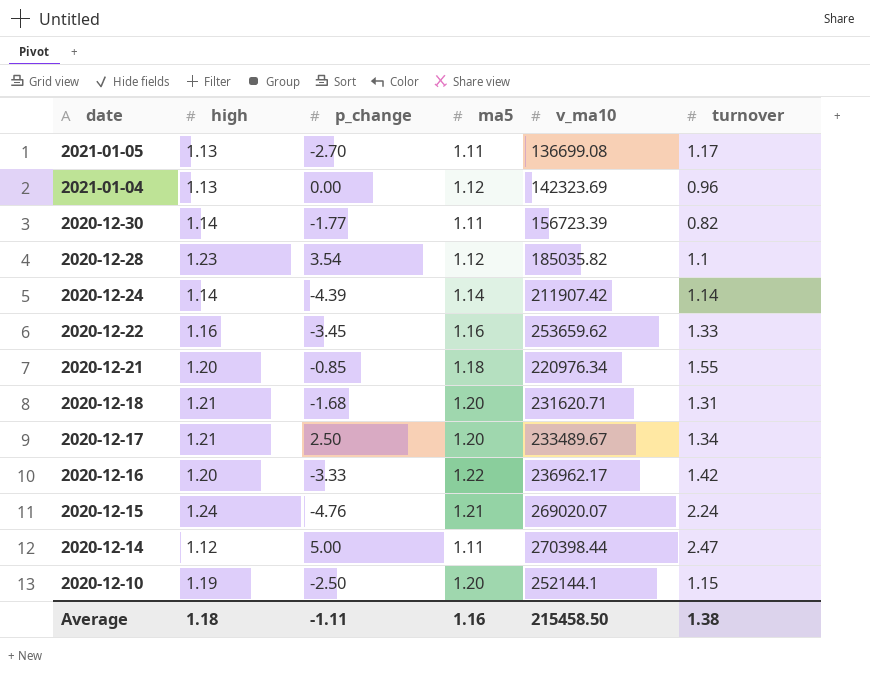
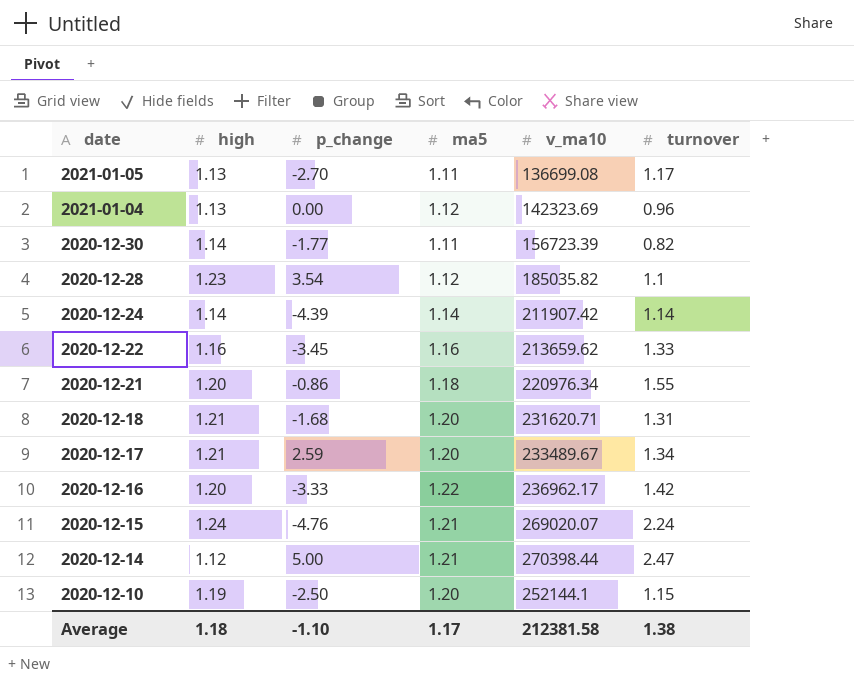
2020-12-22 | v_ma10: 253659.62 -> 213659.62
2020-12-21 | p_change: -0.85 -> -0.86
2020-12-17 | p_change: 2.50 -> 2.59
2020-12-14 | ma5: 1.11 -> 1.21
Average | p_change: -1.11 -> -1.10
Average | ma5: 1.16 -> 1.17
Average | v_ma10: 215458.50 -> 212381.58

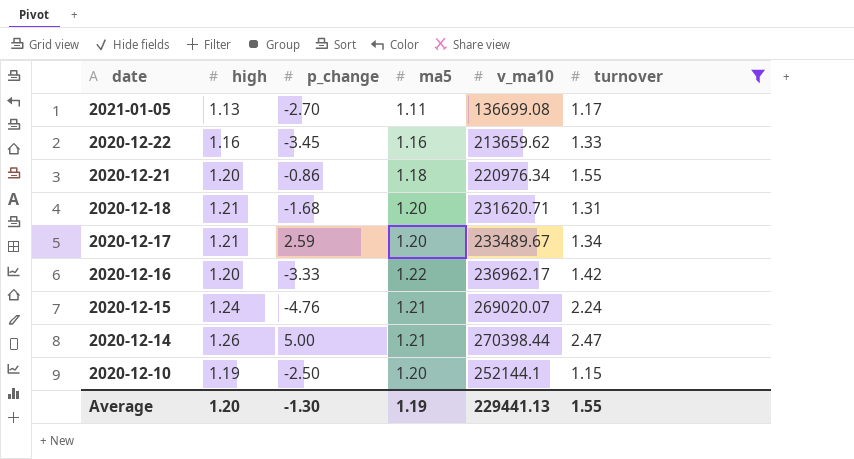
filter: none -> turnover >= 1.15
2020-12-14 | high: 1.12 -> 1.26
Average | high: 1.18 -> 1.20
Average | p_change: -1.10 -> -1.30
Average | ma5: 1.17 -> 1.19
Average | v_ma10: 212381.58 -> 229441.13
Average | turnover: 1.38 -> 1.55

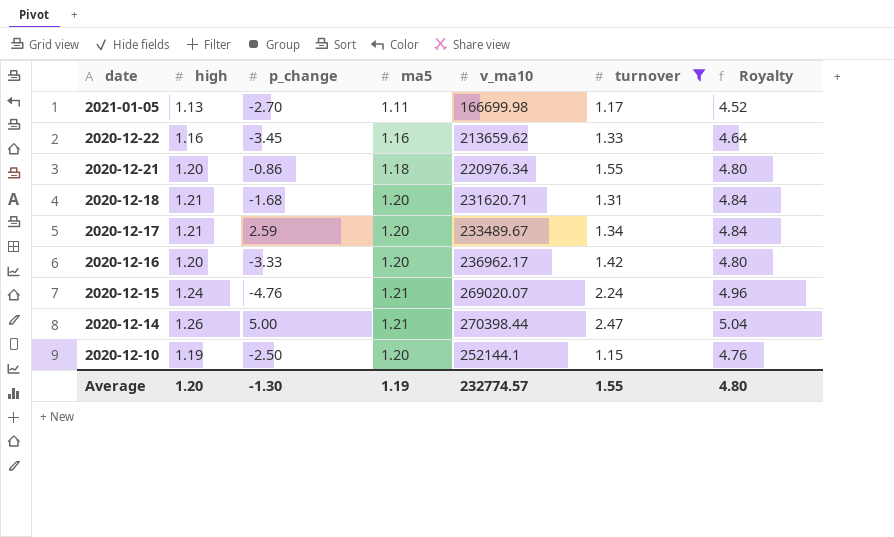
column Royalty | formula: none -> [high] * 4
2021-01-05 | v_ma10: 136699.08 -> 166699.98
2020-12-16 | ma5: 1.22 -> 1.20
Average | v_ma10: 229441.13 -> 232774.57

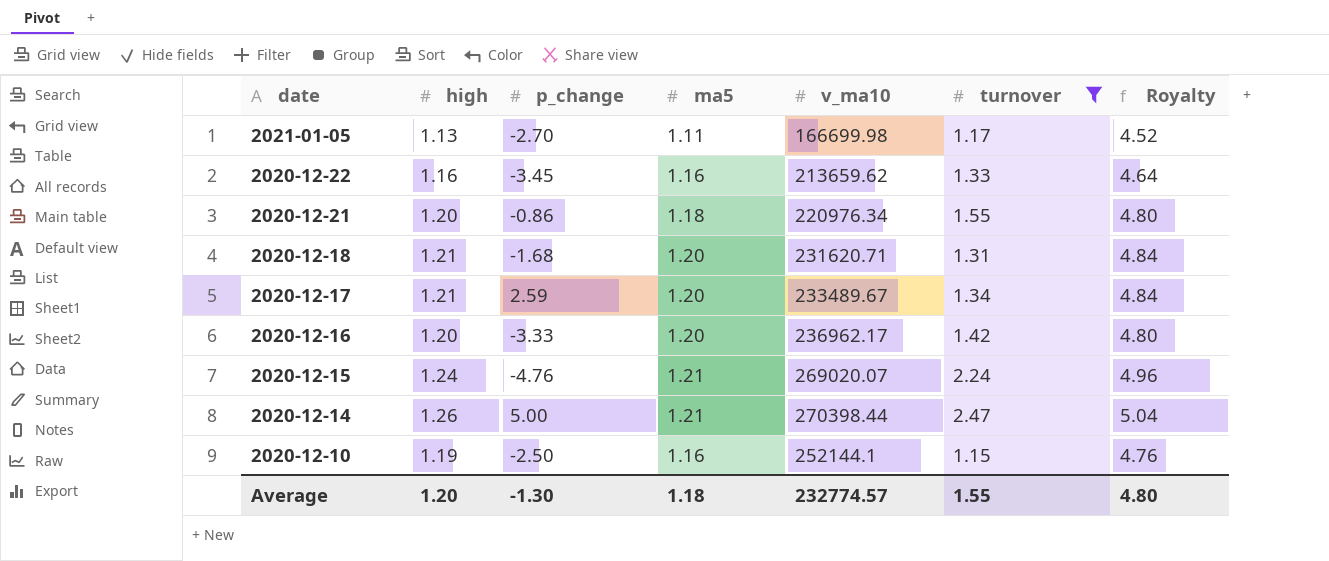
2020-12-10 | ma5: 1.20 -> 1.16
Average | ma5: 1.19 -> 1.18

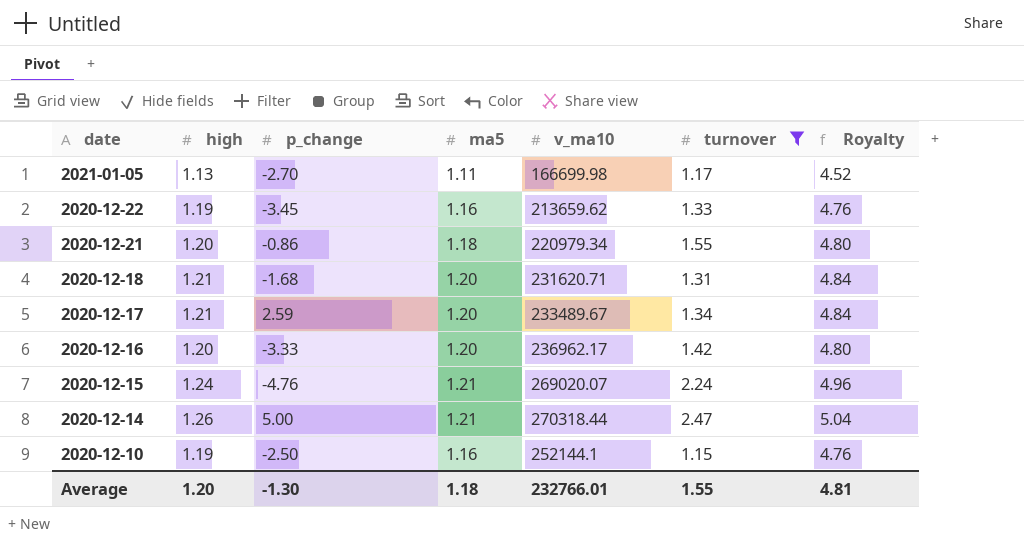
2020-12-22 | high: 1.16 -> 1.19
2020-12-22 | Royalty: 4.64 -> 4.76
2020-12-21 | v_ma10: 220976.34 -> 220979.34
2020-12-14 | v_ma10: 270398.44 -> 270318.44
Average | v_ma10: 232774.57 -> 232766.01
Average | Royalty: 4.80 -> 4.81

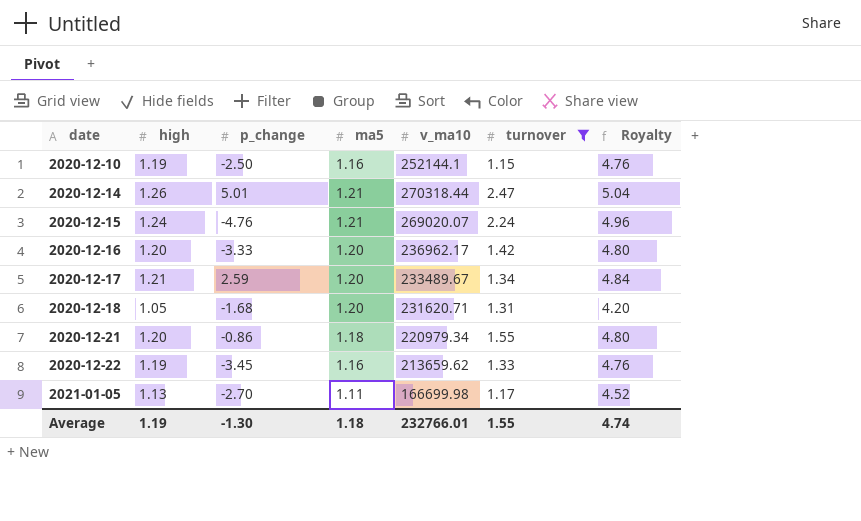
row order: date descending -> date ascending
2020-12-14 | p_change: 5.00 -> 5.01
2020-12-18 | high: 1.21 -> 1.05
2020-12-18 | Royalty: 4.84 -> 4.20
Average | high: 1.20 -> 1.19
Average | Royalty: 4.81 -> 4.74

